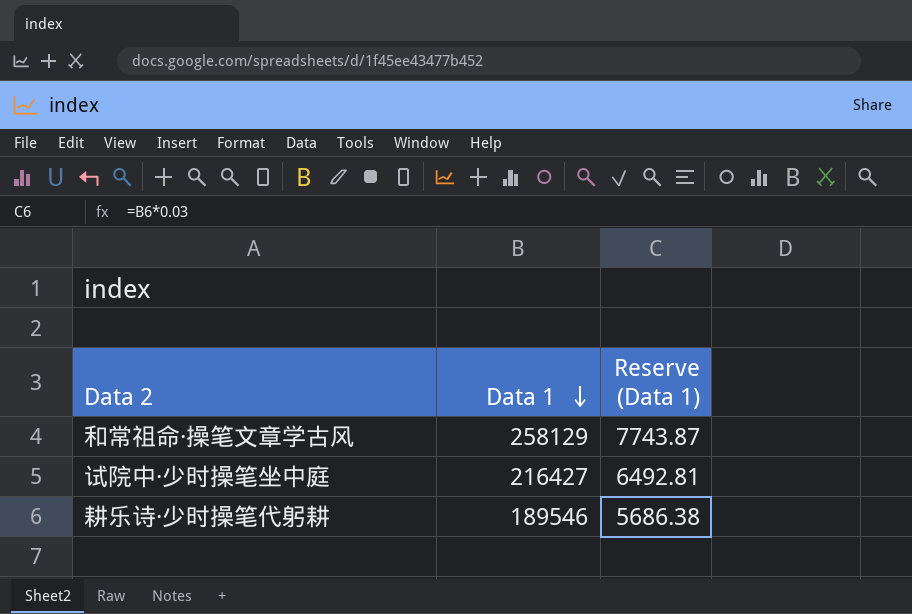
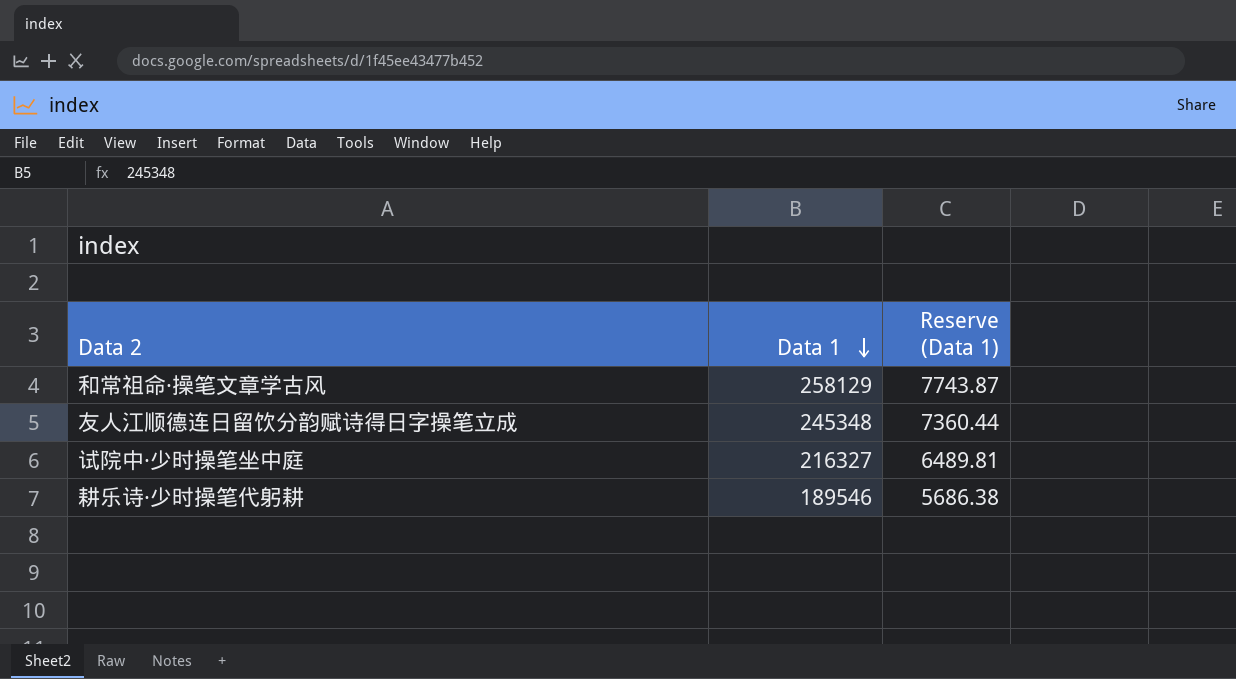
row 友人江顺德连日留饮分韵赋诗得日字操笔立成: none -> 245348 | 7360.44
试院中·少时操笔坐中庭 | Data 1: 216427 -> 216327
试院中·少时操笔坐中庭 | Reserve (Data 1): 6492.81 -> 6489.81

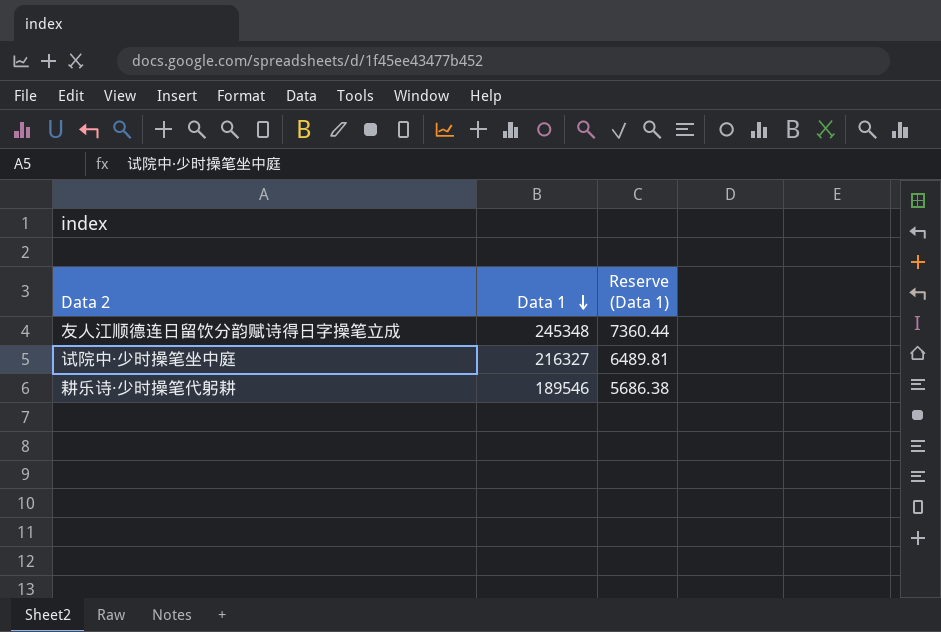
row 和常祖命·操笔文章学古风: 258129 | 7743.87 -> none

